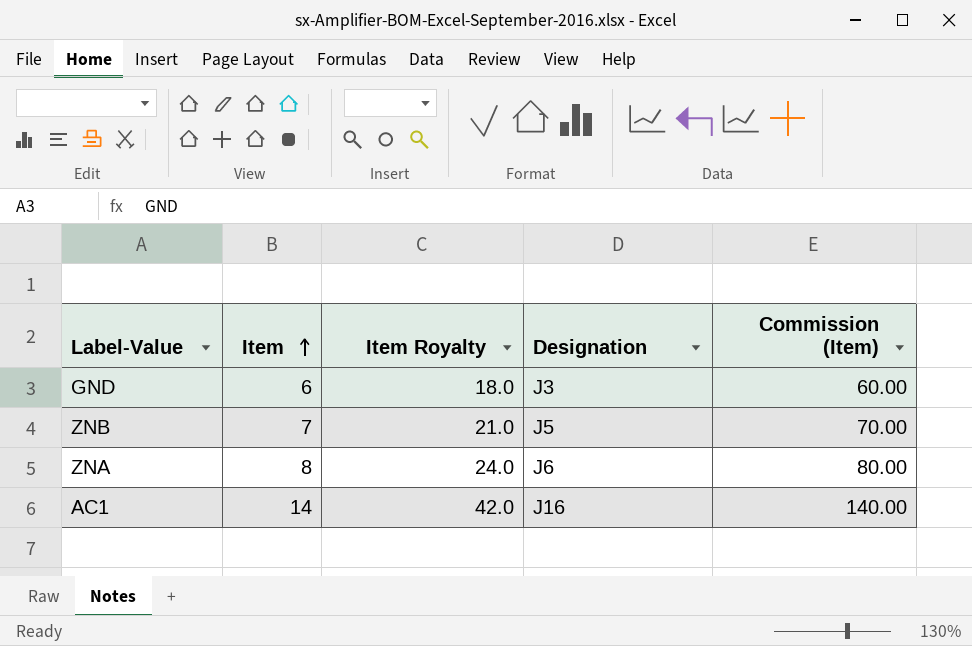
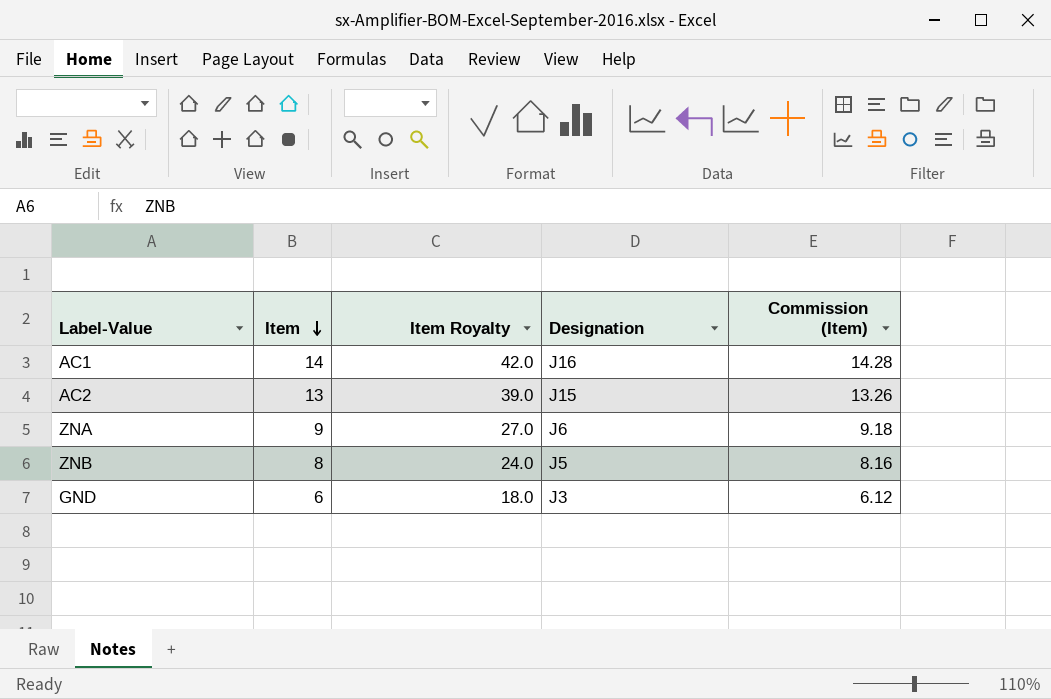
row order: Item ascending -> Item descending
column Commission (Item) | formula: [Item] * 10 -> [Item] * 1.02
row AC2: none -> 13 | 39.0 | J15 | 13.26
ZNA | Item: 8 -> 9
ZNA | Item Royalty: 24.0 -> 27.0
ZNB | Item: 7 -> 8
ZNB | Item Royalty: 21.0 -> 24.0

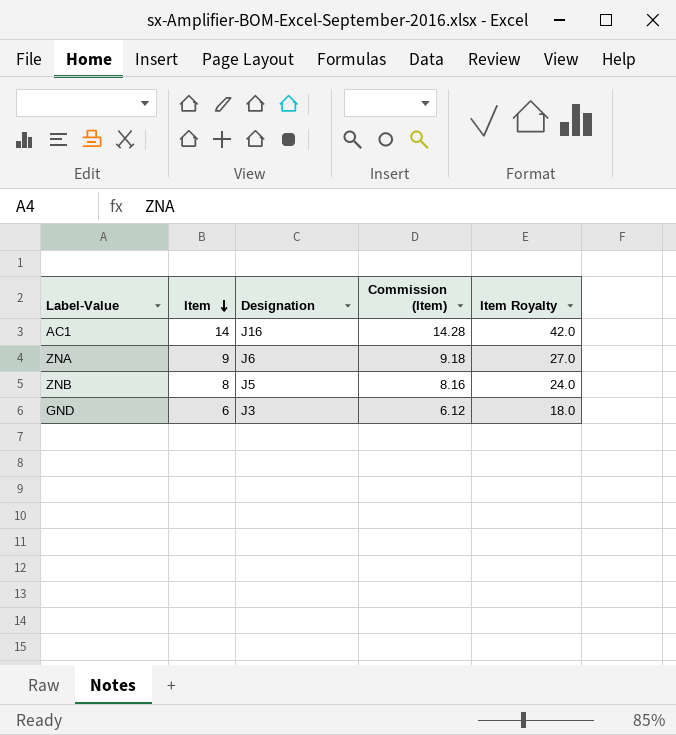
column Item Royalty | position: 3 -> 5
row AC2: 13 | 39.0 | J15 | 13.26 -> none

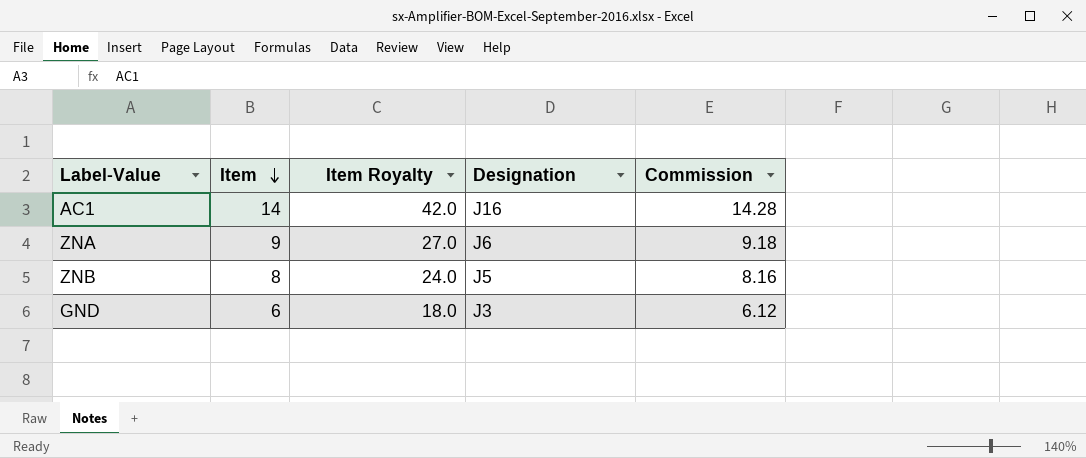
column Item Royalty | position: 5 -> 3
column name: Commission (Item) -> Commission

